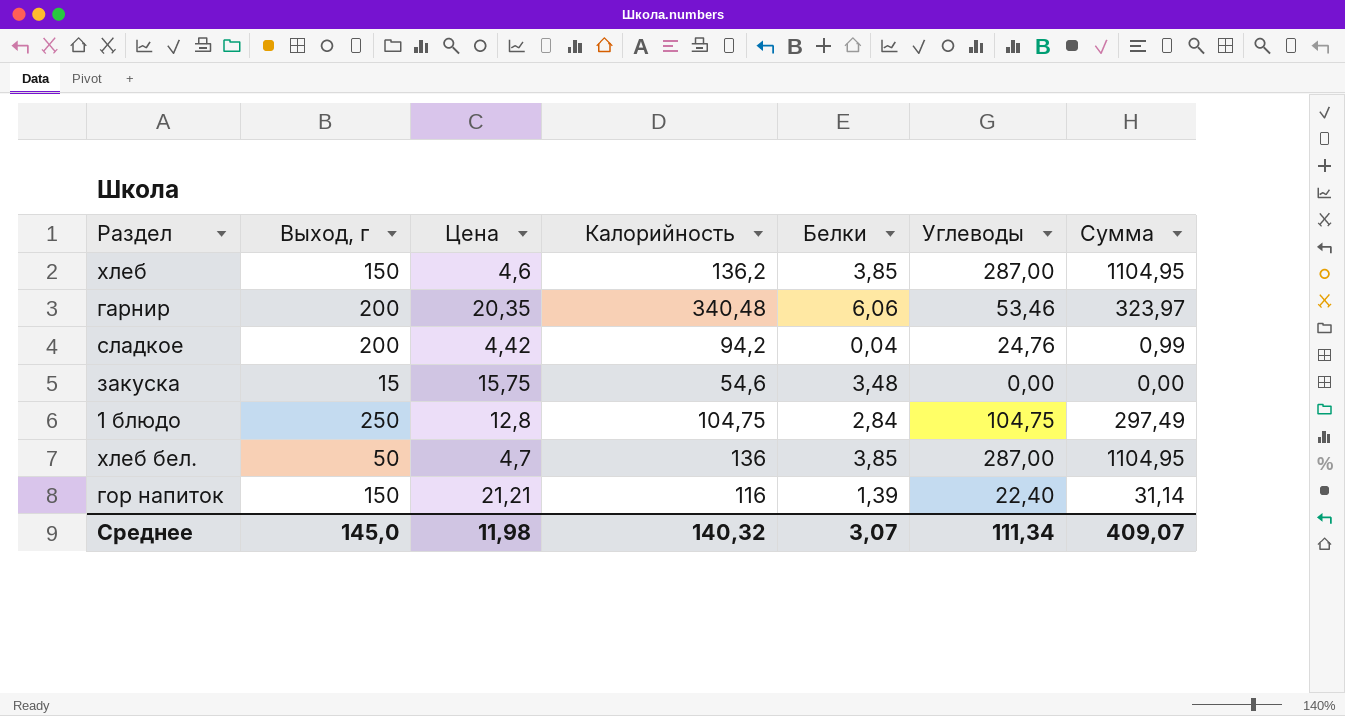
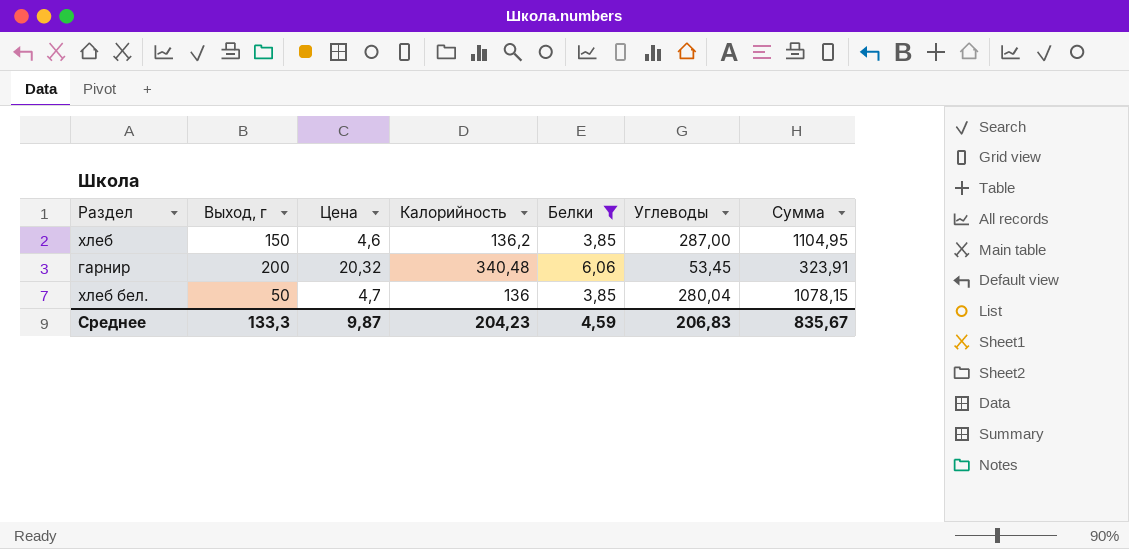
filter: none -> Белки >= 3,85
гарнир | Цена: 20,35 -> 20,32
гарнир | Углеводы: 53,46 -> 53,45
гарнир | Сумма: 323,97 -> 323,91
хлеб бел. | Углеводы: 287,00 -> 280,04
хлеб бел. | Сумма: 1104,95 -> 1078,15
Среднее | Выход, г: 145,0 -> 133,3
Среднее | Цена: 11,98 -> 9,87
Среднее | Калорийность: 140,32 -> 204,23
Среднее | Белки: 3,07 -> 4,59
Среднее | Углеводы: 111,34 -> 206,83
Среднее | Сумма: 409,07 -> 835,67

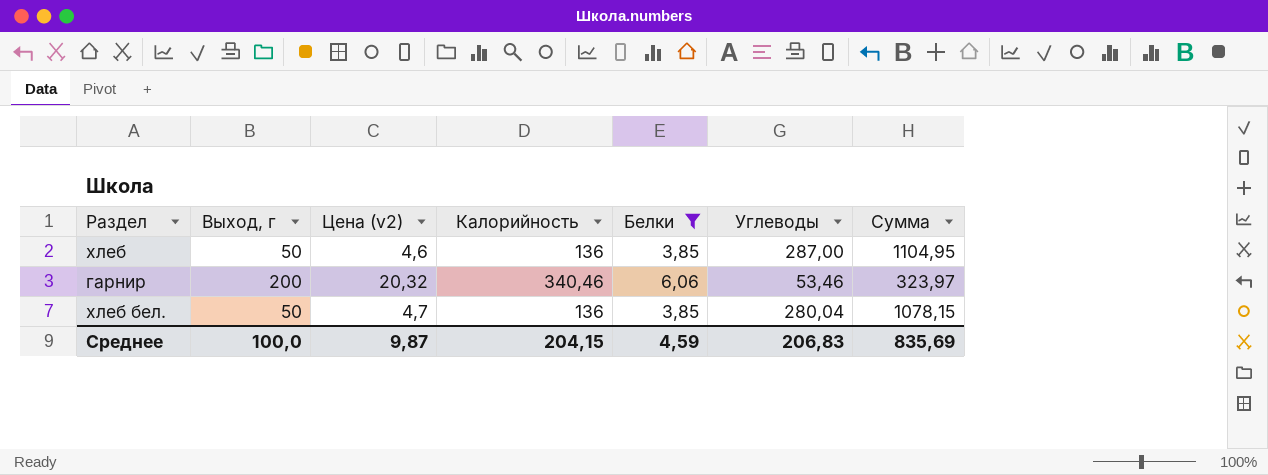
column name: Цена -> Цена (v2)
хлеб | Выход, г: 150 -> 50
хлеб | Калорийность: 136,2 -> 136
гарнир | Калорийность: 340,48 -> 340,46
гарнир | Углеводы: 53,45 -> 53,46
гарнир | Сумма: 323,91 -> 323,97
Среднее | Выход, г: 133,3 -> 100,0
Среднее | Калорийность: 204,23 -> 204,15
Среднее | Сумма: 835,67 -> 835,69

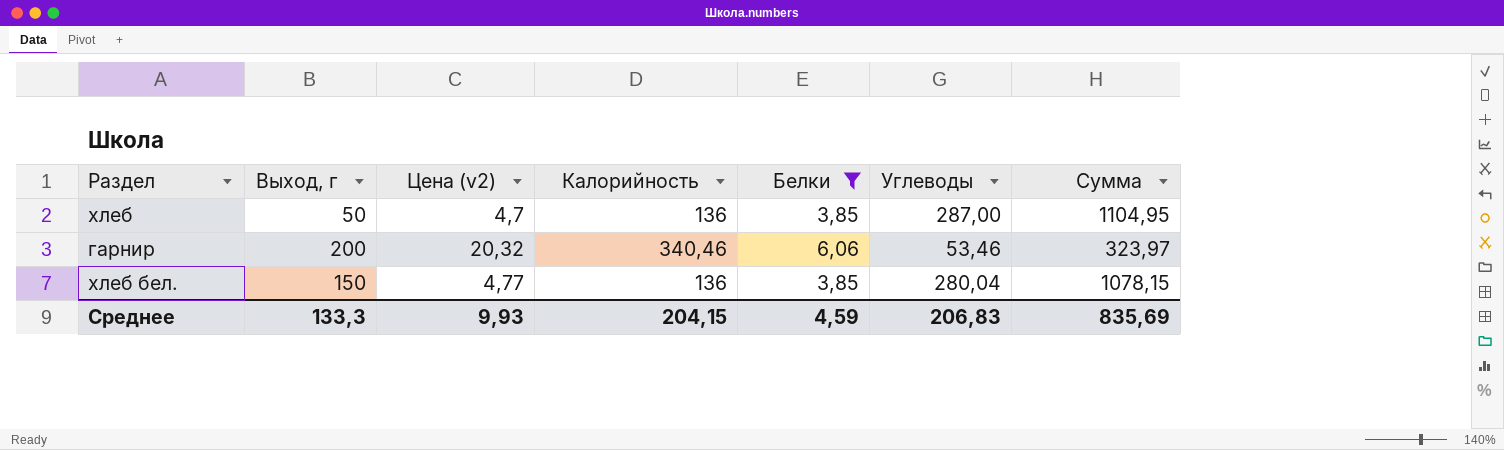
хлеб | Цена (v2): 4,6 -> 4,7
хлеб бел. | Выход, г: 50 -> 150
хлеб бел. | Цена (v2): 4,7 -> 4,77
Среднее | Выход, г: 100,0 -> 133,3
Среднее | Цена (v2): 9,87 -> 9,93

